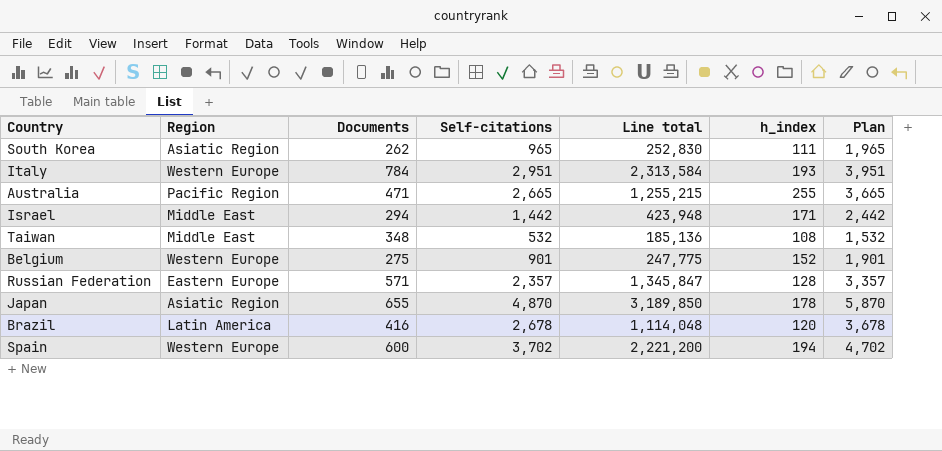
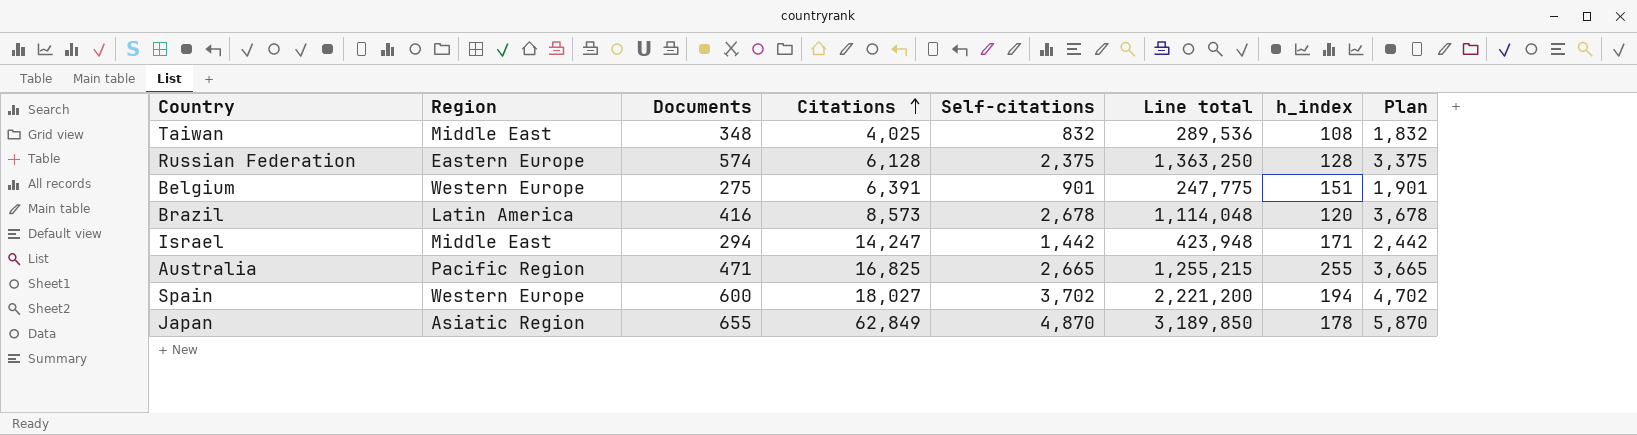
row order: none -> Citations ascending
column Citations | position: none -> 4
row South Korea: Asiatic Region | 262 | 965 | 252,830 | 111 | 1,965 -> none
row Italy: Western Europe | 784 | 2,951 | 2,313,584 | 193 | 3,951 -> none
Taiwan | Self-citations: 532 -> 832
Taiwan | Line total: 185,136 -> 289,536
Taiwan | Plan: 1,532 -> 1,832
Russian Federation | Documents: 571 -> 574
Russian Federation | Self-citations: 2,357 -> 2,375
Russian Federation | Line total: 1,345,847 -> 1,363,250
Russian Federation | Plan: 3,357 -> 3,375
Belgium | h_index: 152 -> 151

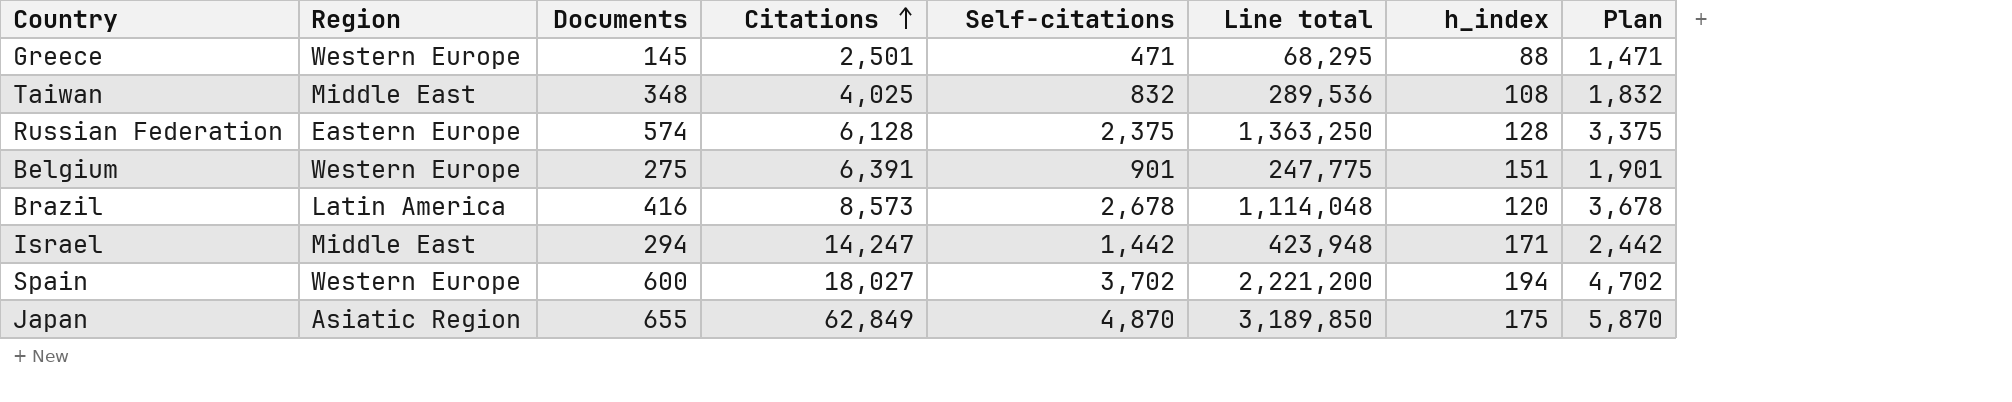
row Australia: Pacific Region | 471 | 16,825 | 2,665 | 1,255,215 | 255 | 3,665 -> none
row Greece: none -> Western Europe | 145 | 2,501 | 471 | 68,295 | 88 | 1,471
Japan | h_index: 178 -> 175

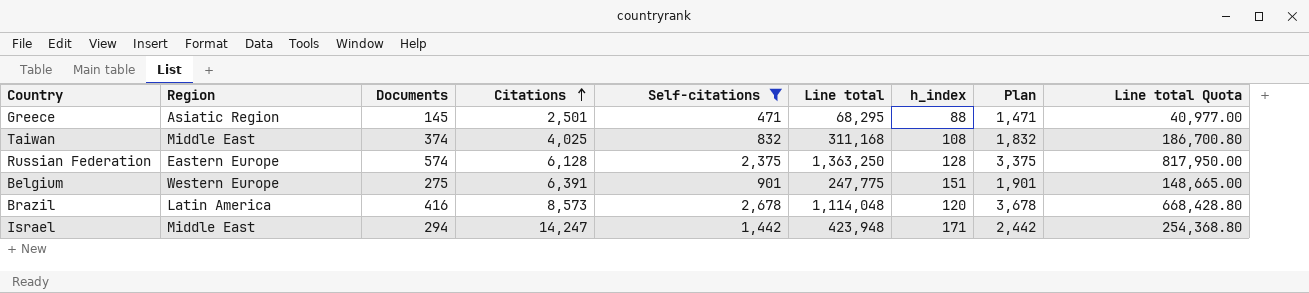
filter: none -> Self-citations <= 2,678
column Line total Quota | formula: none -> [Line total] * 0.6
Greece | Region: Western Europe -> Asiatic Region
Taiwan | Documents: 348 -> 374
Taiwan | Line total: 289,536 -> 311,168

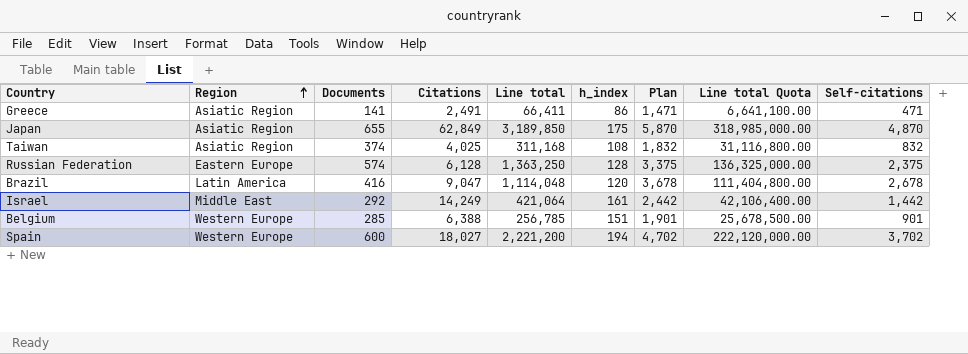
filter: Self-citations <= 2,678 -> none
row order: Citations ascending -> Region ascending
column Line total Quota | formula: [Line total] * 0.6 -> [Line total] * 100
column Self-citations | position: 5 -> 9
Greece | Documents: 145 -> 141
Greece | Citations: 2,501 -> 2,491
Greece | Line total: 68,295 -> 66,411
Greece | h_index: 88 -> 86
Taiwan | Region: Middle East -> Asiatic Region
Brazil | Citations: 8,573 -> 9,047
Israel | Documents: 294 -> 292
Israel | Citations: 14,247 -> 14,249
Israel | Line total: 423,948 -> 421,064
Israel | h_index: 171 -> 161
Belgium | Documents: 275 -> 285
Belgium | Citations: 6,391 -> 6,388
Belgium | Line total: 247,775 -> 256,785

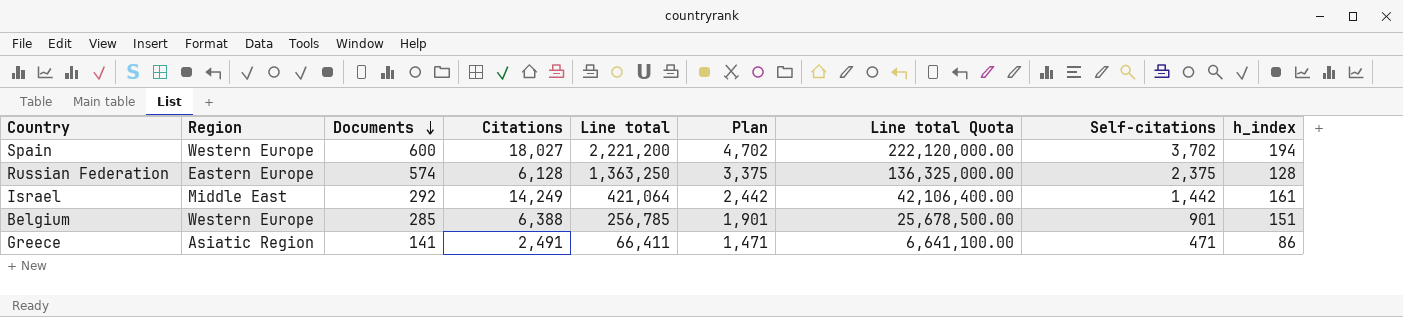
row order: Region ascending -> Documents descending
column h_index | position: 6 -> 9
row Japan: Asiatic Region | 655 | 62,849 | 3,189,850 | 175 | 5,870 | 318,985,000.00 | 4,870 -> none
row Taiwan: Asiatic Region | 374 | 4,025 | 311,168 | 108 | 1,832 | 31,116,800.00 | 832 -> none
row Brazil: Latin America | 416 | 9,047 | 1,114,048 | 120 | 3,678 | 111,404,800.00 | 2,678 -> none

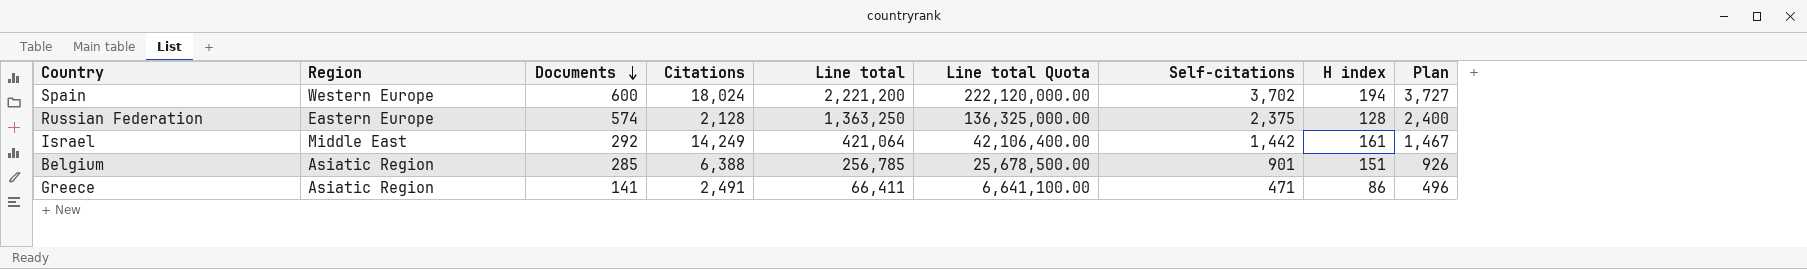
column name: h_index -> H index
column Plan | formula: [Self-citations] + 1000 -> [Self-citations] + 25
column Plan | position: 6 -> 9
Spain | Citations: 18,027 -> 18,024
Russian Federation | Citations: 6,128 -> 2,128
Belgium | Region: Western Europe -> Asiatic Region

